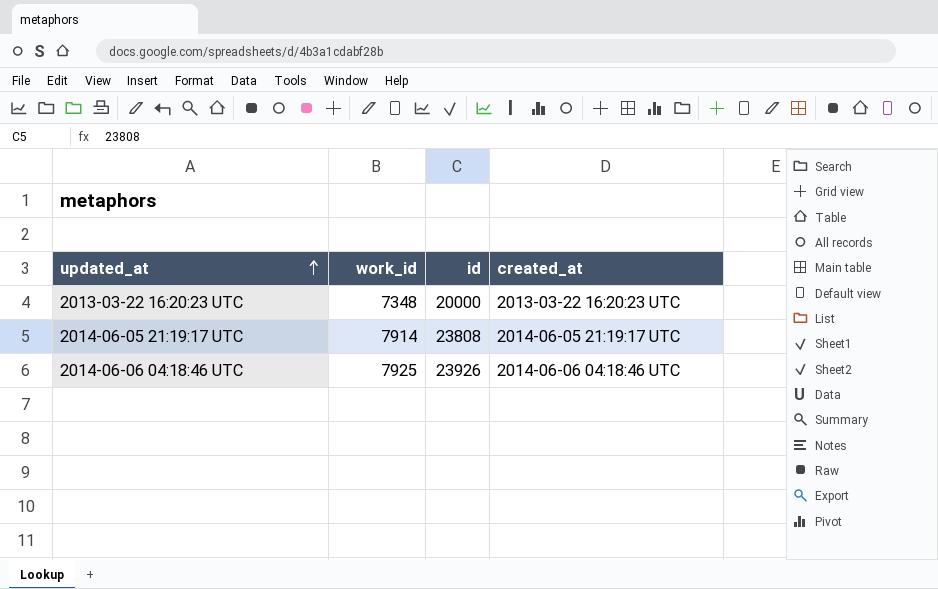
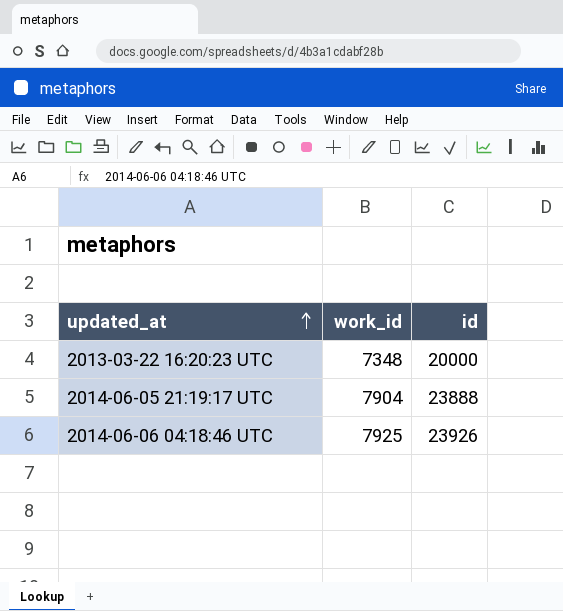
column created_at | position: 4 -> none
2014-06-05 21:19:17 UTC | work_id: 7914 -> 7904
2014-06-05 21:19:17 UTC | id: 23808 -> 23888

